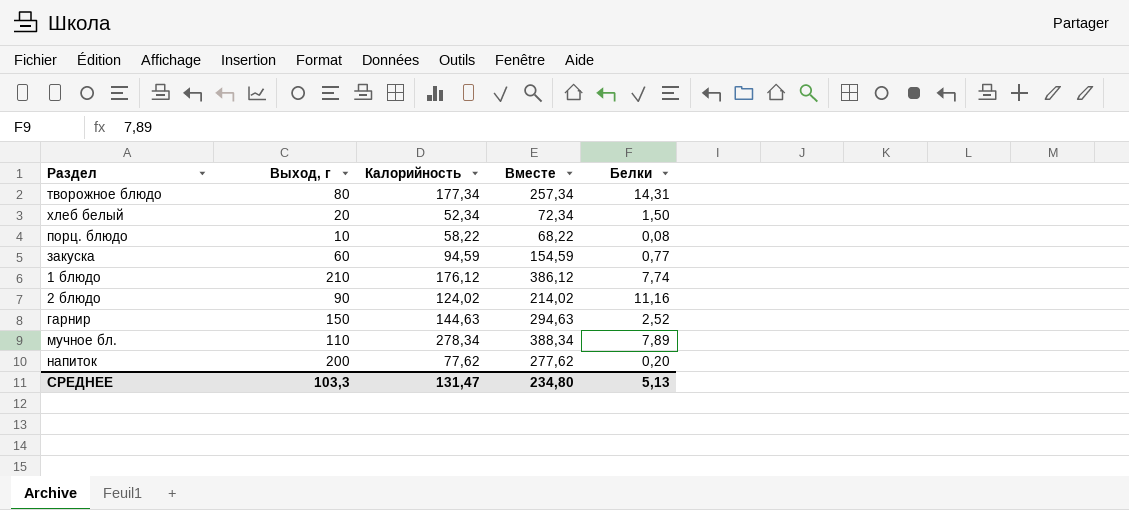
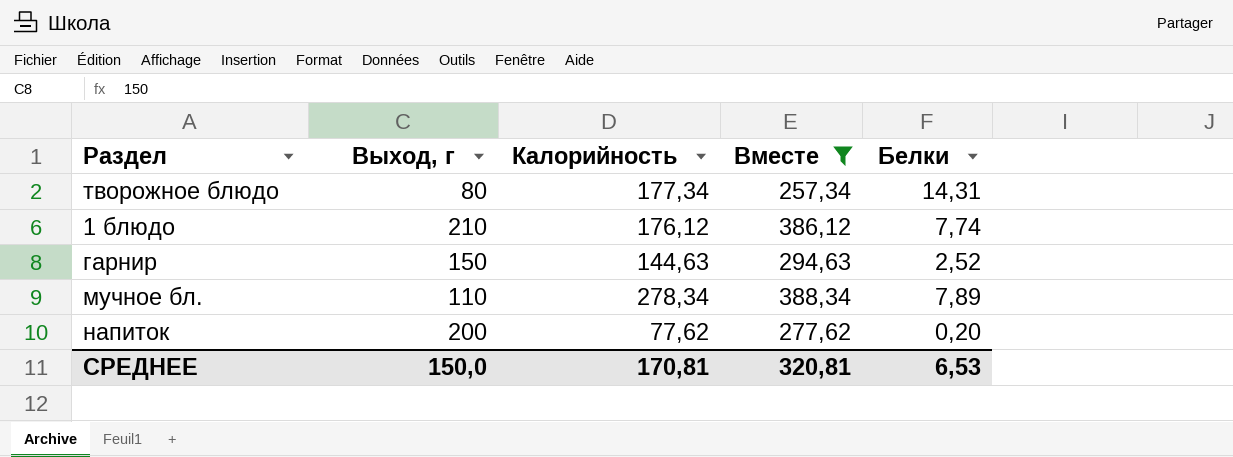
filter: none -> Вместе >= 257,34
СРЕДНЕЕ | Выход, г: 103,3 -> 150,0
СРЕДНЕЕ | Калорийность: 131,47 -> 170,81
СРЕДНЕЕ | Вместе: 234,80 -> 320,81
СРЕДНЕЕ | Белки: 5,13 -> 6,53

